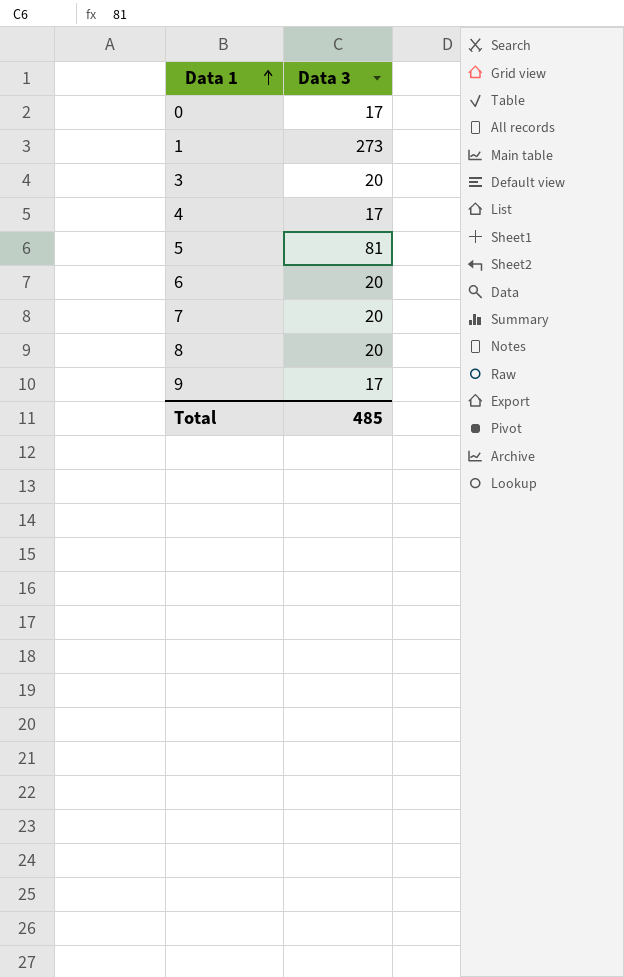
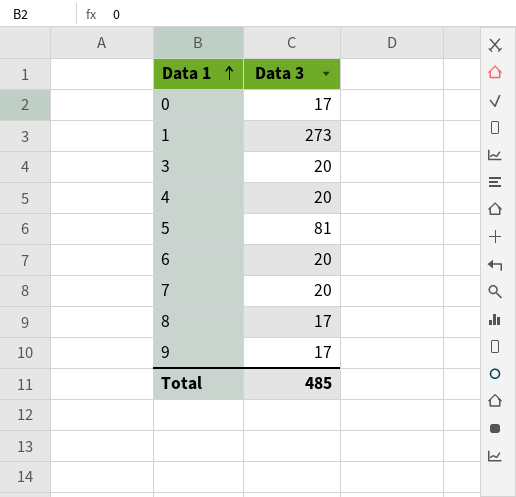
4 | Data 3: 17 -> 20
8 | Data 3: 20 -> 17

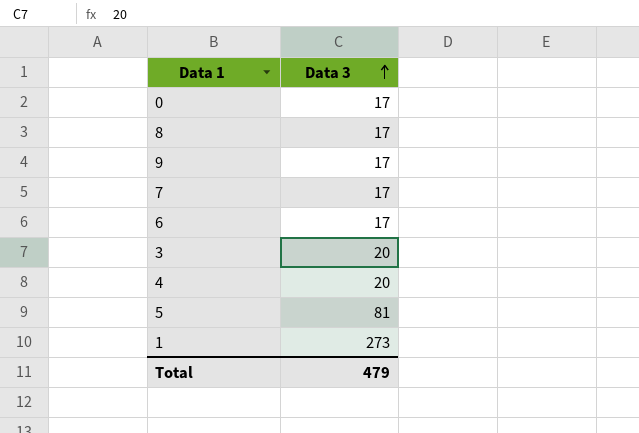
row order: Data 1 ascending -> Data 3 ascending
7 | Data 3: 20 -> 17
6 | Data 3: 20 -> 17
Total | Data 3: 485 -> 479

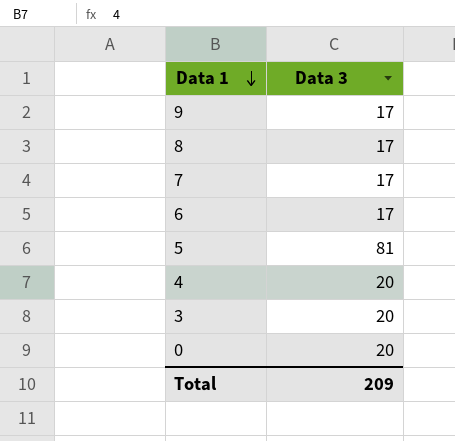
row order: Data 3 ascending -> Data 1 descending
row 1: 273 -> none
0 | Data 3: 17 -> 20
Total | Data 3: 479 -> 209

